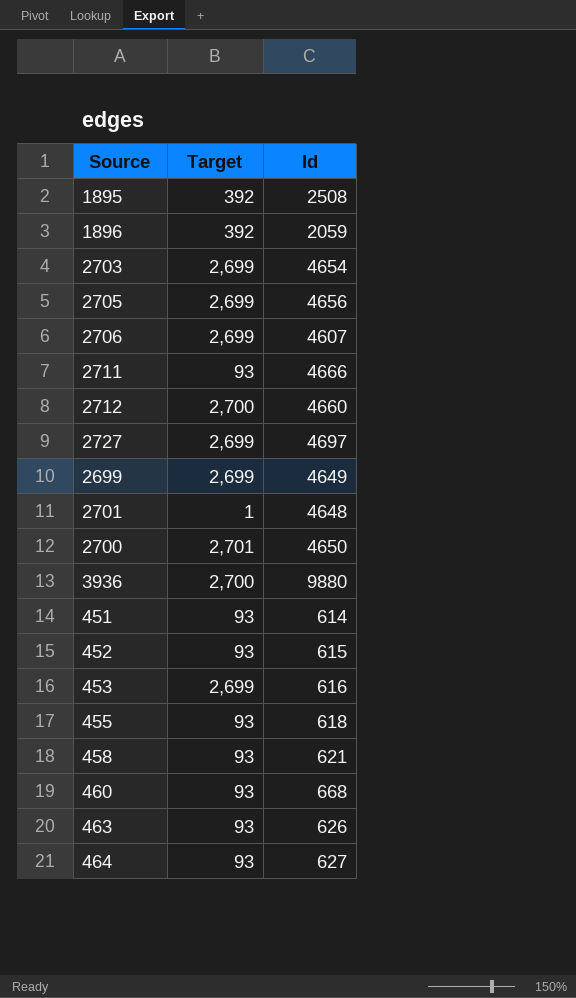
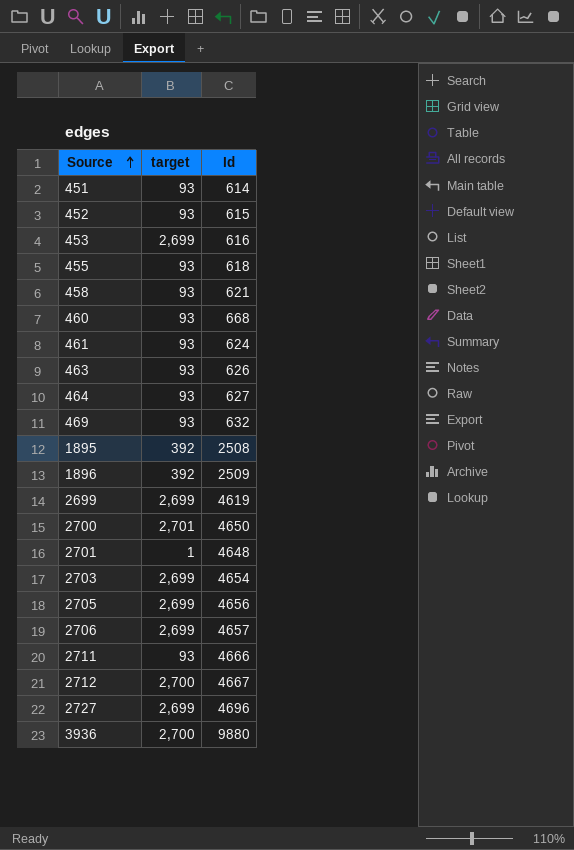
row order: none -> Source ascending
column name: Target -> target
row 461: none -> 93 | 624
row 469: none -> 93 | 632
1896 | Id: 2059 -> 2509
2699 | Id: 4649 -> 4619
2706 | Id: 4607 -> 4657
2712 | Id: 4660 -> 4667
2727 | Id: 4697 -> 4696

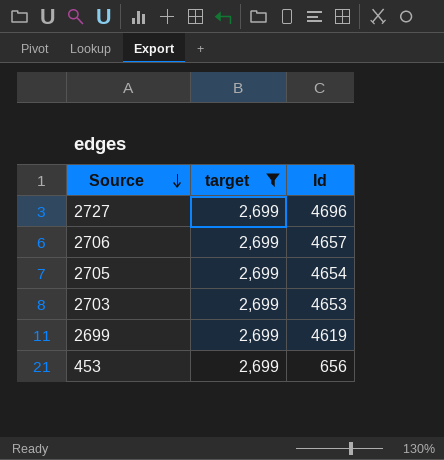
filter: none -> target = 2,699
row order: Source ascending -> Source descending
2705 | Id: 4656 -> 4654
2703 | Id: 4654 -> 4653
453 | Id: 616 -> 656

